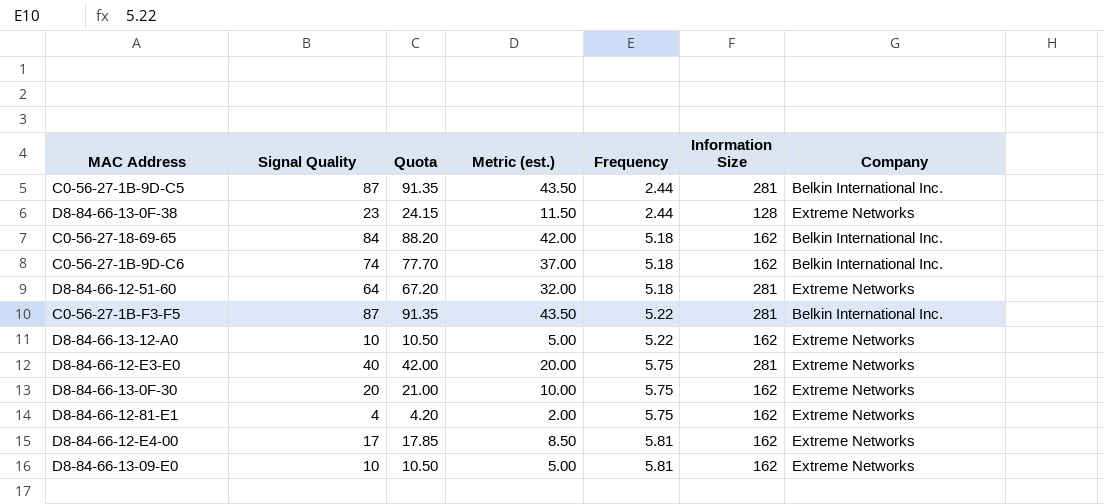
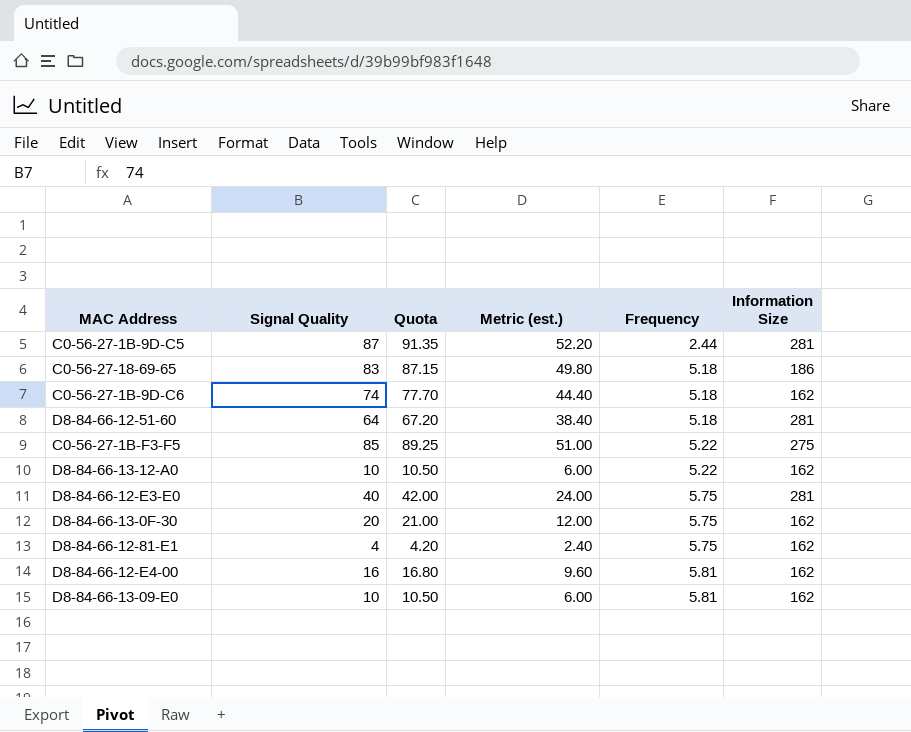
column Company | position: 7 -> none
column Metric (est.) | formula: [Signal Quality] * 0.5 -> [Signal Quality] * 0.6
row D8-84-66-13-0F-38: 23 | 24.15 | 11.50 | 2.44 | 128 | Extreme Networks -> none
C0-56-27-18-69-65 | Signal Quality: 84 -> 83
C0-56-27-18-69-65 | Quota: 88.20 -> 87.15
C0-56-27-18-69-65 | Information Size: 162 -> 186
C0-56-27-1B-F3-F5 | Signal Quality: 87 -> 85
C0-56-27-1B-F3-F5 | Quota: 91.35 -> 89.25
C0-56-27-1B-F3-F5 | Information Size: 281 -> 275
D8-84-66-12-E4-00 | Signal Quality: 17 -> 16
D8-84-66-12-E4-00 | Quota: 17.85 -> 16.80

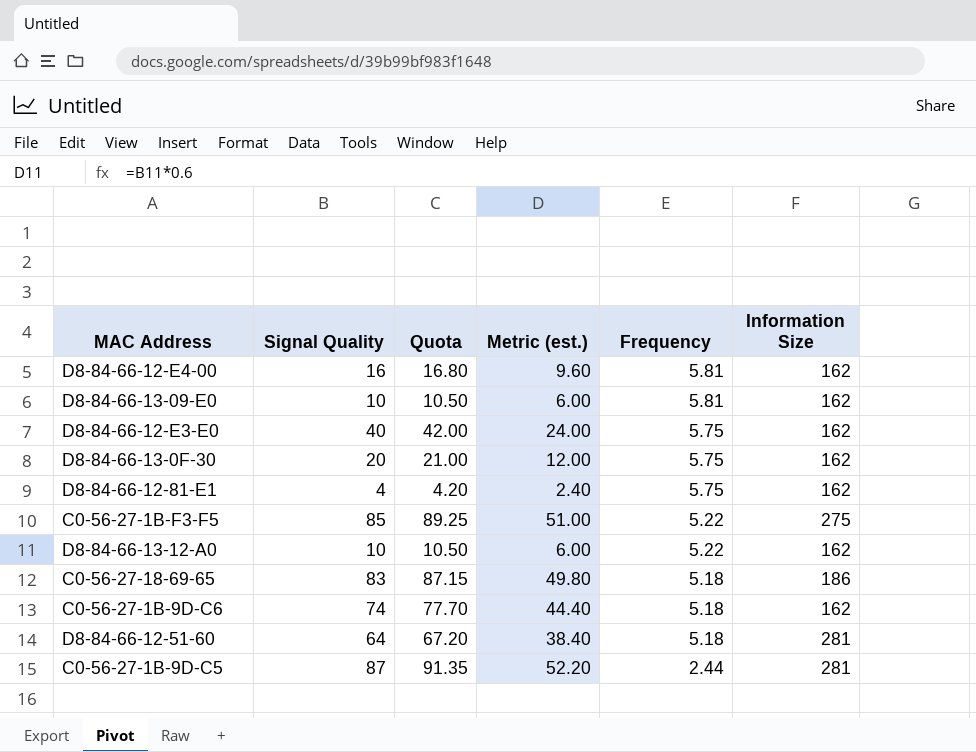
row order: Frequency ascending -> Frequency descending
D8-84-66-12-E3-E0 | Information Size: 281 -> 162

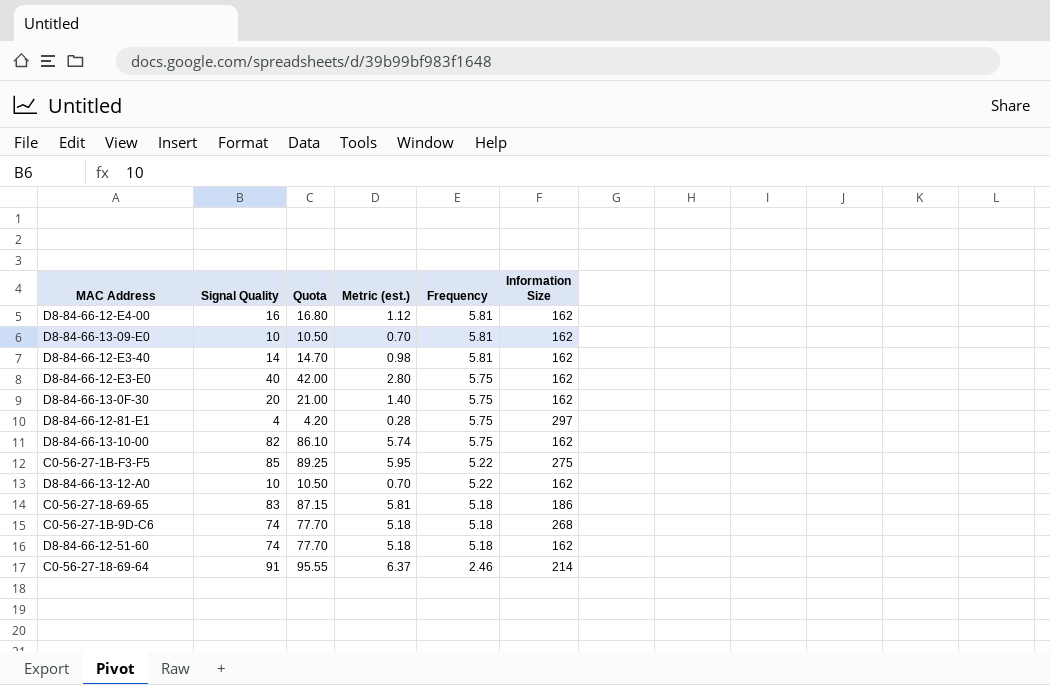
column Metric (est.) | formula: [Signal Quality] * 0.6 -> [Signal Quality] * 0.07
row C0-56-27-1B-9D-C5: 87 | 91.35 | 52.20 | 2.44 | 281 -> none
row D8-84-66-12-E3-40: none -> 14 | 14.70 | 0.98 | 5.81 | 162
D8-84-66-12-81-E1 | Information Size: 162 -> 297
row D8-84-66-13-10-00: none -> 82 | 86.10 | 5.74 | 5.75 | 162
C0-56-27-1B-9D-C6 | Information Size: 162 -> 268
D8-84-66-12-51-60 | Signal Quality: 64 -> 74
D8-84-66-12-51-60 | Quota: 67.20 -> 77.70
D8-84-66-12-51-60 | Information Size: 281 -> 162
row C0-56-27-18-69-64: none -> 91 | 95.55 | 6.37 | 2.46 | 214

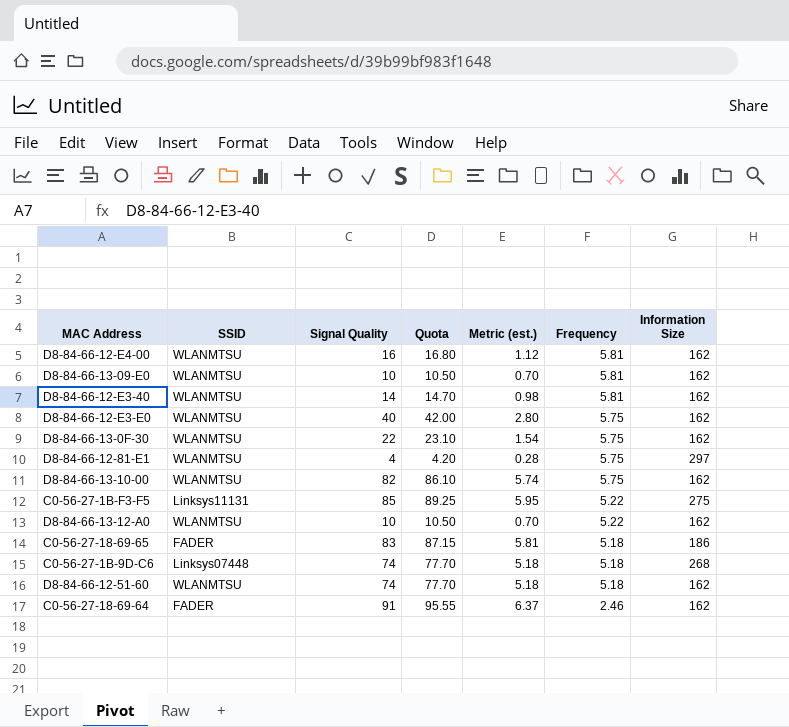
column SSID | position: none -> 2
D8-84-66-13-0F-30 | Signal Quality: 20 -> 22
D8-84-66-13-0F-30 | Quota: 21.00 -> 23.10
D8-84-66-13-0F-30 | Metric (est.): 1.40 -> 1.54
C0-56-27-18-69-64 | Information Size: 214 -> 162

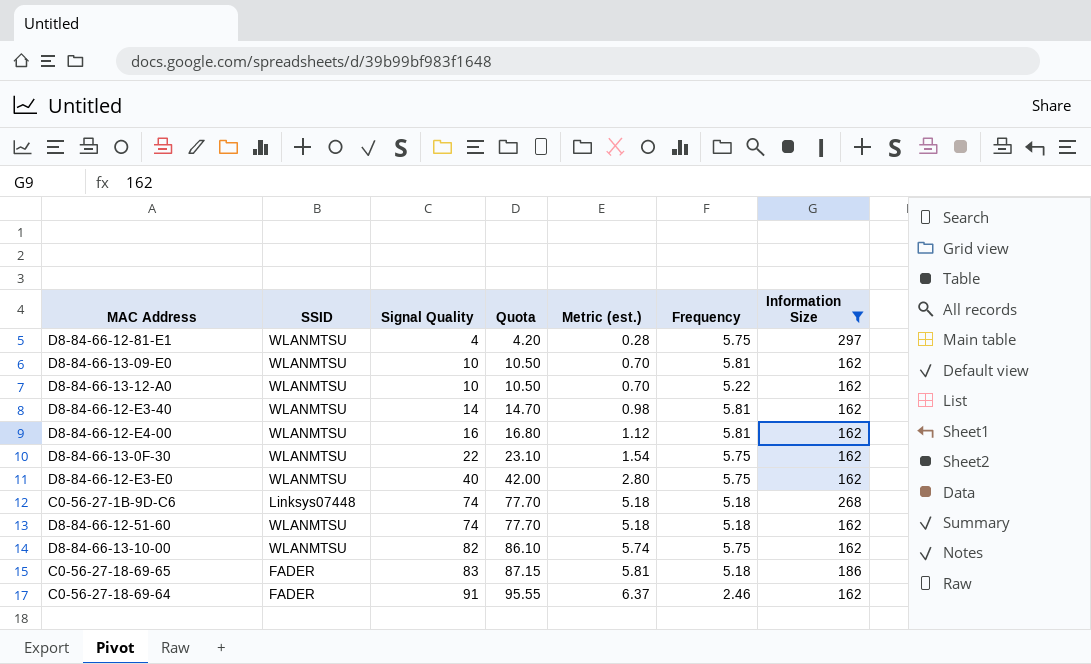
filter: none -> Information Size != 275
row order: Frequency descending -> Signal Quality ascending

